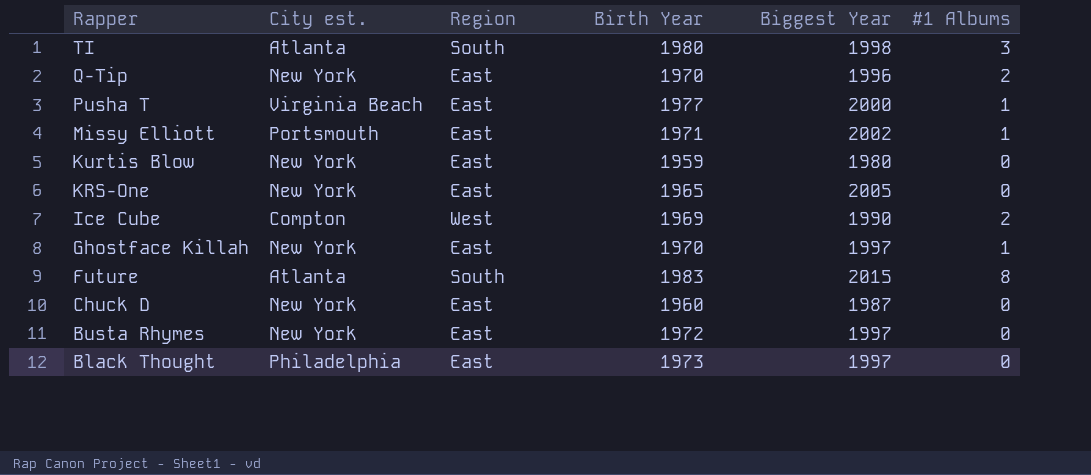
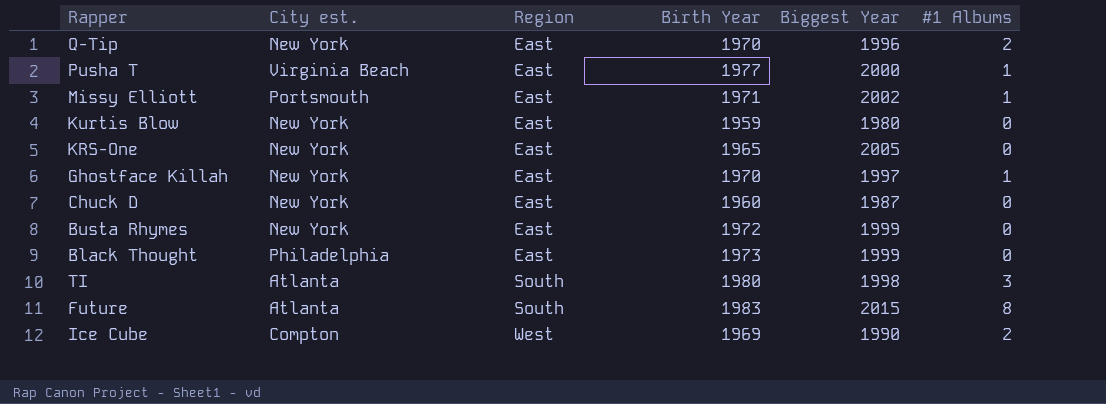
row order: Rapper descending -> Region ascending
Busta Rhymes | Biggest Year: 1997 -> 1999
Black Thought | Biggest Year: 1997 -> 1999

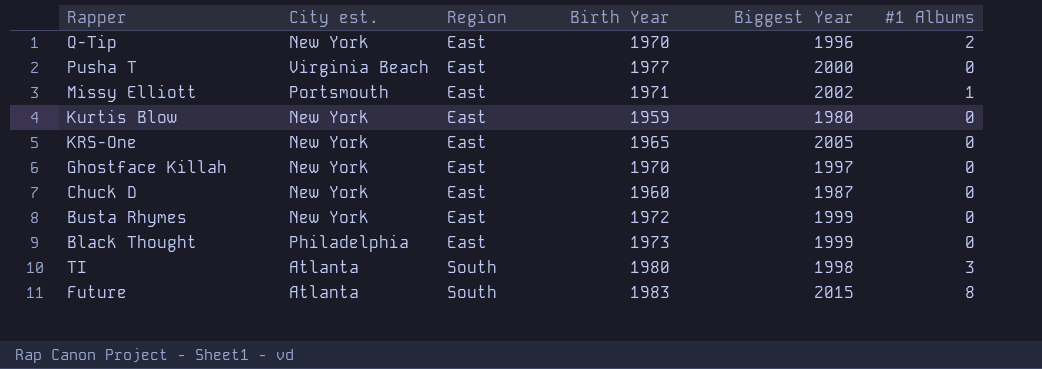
row Ice Cube: Compton | West | 1969 | 1990 | 2 -> none
Pusha T | #1 Albums: 1 -> 0
Ghostface Killah | #1 Albums: 1 -> 0

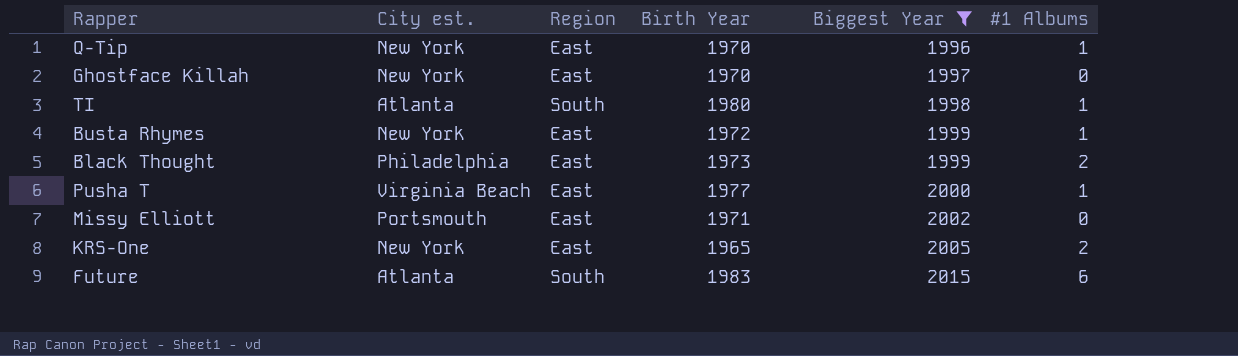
filter: none -> Biggest Year >= 1996
row order: Region ascending -> Biggest Year ascending
Q-Tip | #1 Albums: 2 -> 1
TI | #1 Albums: 3 -> 1
Busta Rhymes | #1 Albums: 0 -> 1
Black Thought | #1 Albums: 0 -> 2
Pusha T | #1 Albums: 0 -> 1
Missy Elliott | #1 Albums: 1 -> 0
KRS-One | #1 Albums: 0 -> 2
Future | #1 Albums: 8 -> 6

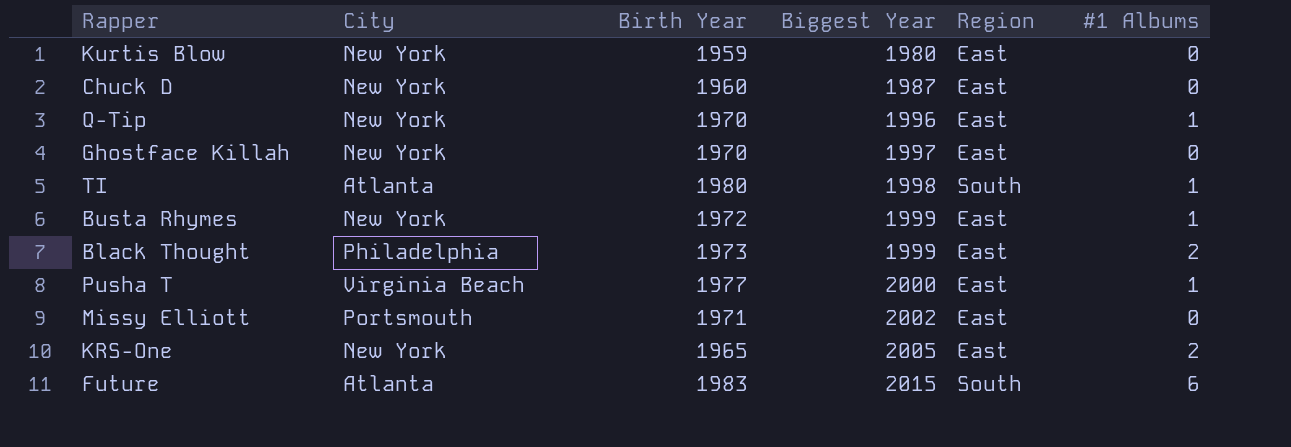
filter: Biggest Year >= 1996 -> none
column name: City est. -> City
column Region | position: 3 -> 5

